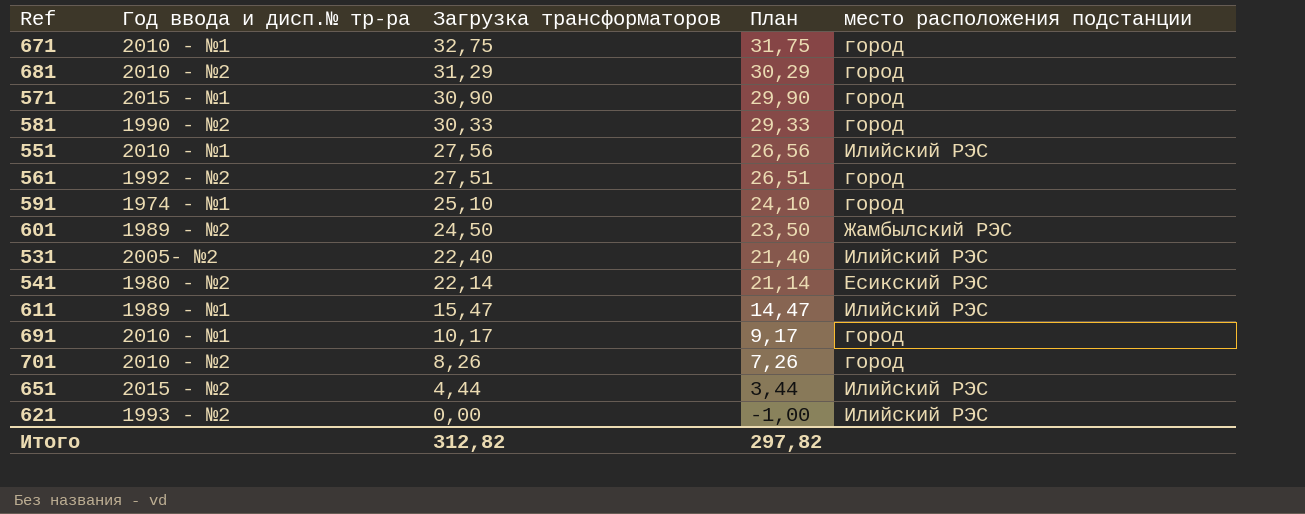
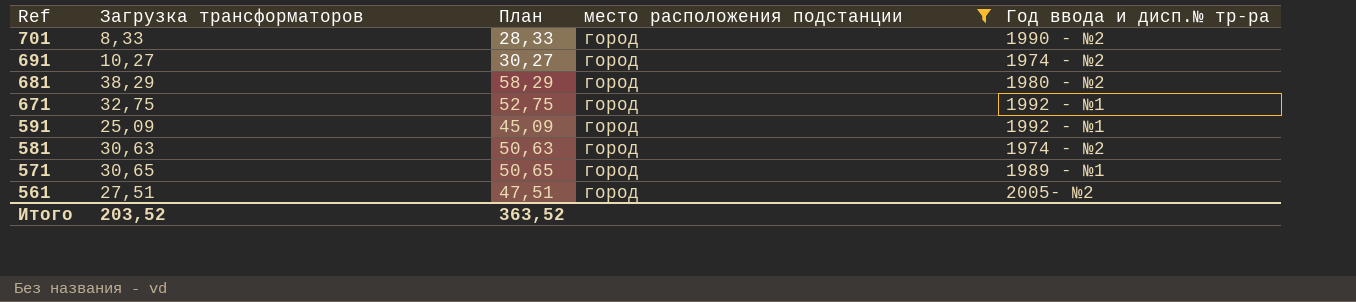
filter: none -> место расположения подстанции = город
row order: Загрузка трансформаторов descending -> Ref descending
column План | formula: [Загрузка трансформаторов] - 1 -> [Загрузка трансформаторов] + 20
column Год ввода и дисп.№ тр-ра | position: 2 -> 5
701 | Загрузка трансформаторов: 8,26 -> 8,33
701 | Год ввода и дисп.№ тр-ра: 2010 - №2 -> 1990 - №2
691 | Загрузка трансформаторов: 10,17 -> 10,27
691 | Год ввода и дисп.№ тр-ра: 2010 - №1 -> 1974 - №2
681 | Загрузка трансформаторов: 31,29 -> 38,29
681 | Год ввода и дисп.№ тр-ра: 2010 - №2 -> 1980 - №2
671 | Год ввода и дисп.№ тр-ра: 2010 - №1 -> 1992 - №1
591 | Загрузка трансформаторов: 25,10 -> 25,09
591 | Год ввода и дисп.№ тр-ра: 1974 - №1 -> 1992 - №1
581 | Загрузка трансформаторов: 30,33 -> 30,63
581 | Год ввода и дисп.№ тр-ра: 1990 - №2 -> 1974 - №2
571 | Загрузка трансформаторов: 30,90 -> 30,65
571 | Год ввода и дисп.№ тр-ра: 2015 - №1 -> 1989 - №1
561 | Год ввода и дисп.№ тр-ра: 1992 - №2 -> 2005- №2
Итого | Загрузка трансформаторов: 312,82 -> 203,52
Итого | План: 297,82 -> 363,52

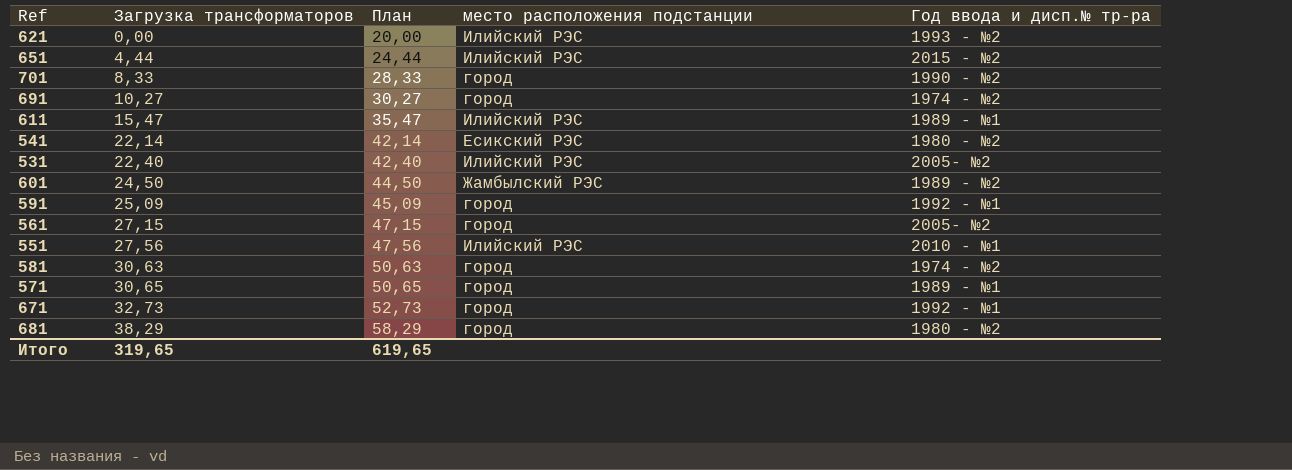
filter: место расположения подстанции = город -> none
row order: Ref descending -> Загрузка трансформаторов ascending
561 | Загрузка трансформаторов: 27,51 -> 27,15
561 | План: 47,51 -> 47,15
671 | Загрузка трансформаторов: 32,75 -> 32,73
671 | План: 52,75 -> 52,73
Итого | Загрузка трансформаторов: 203,52 -> 319,65
Итого | План: 363,52 -> 619,65

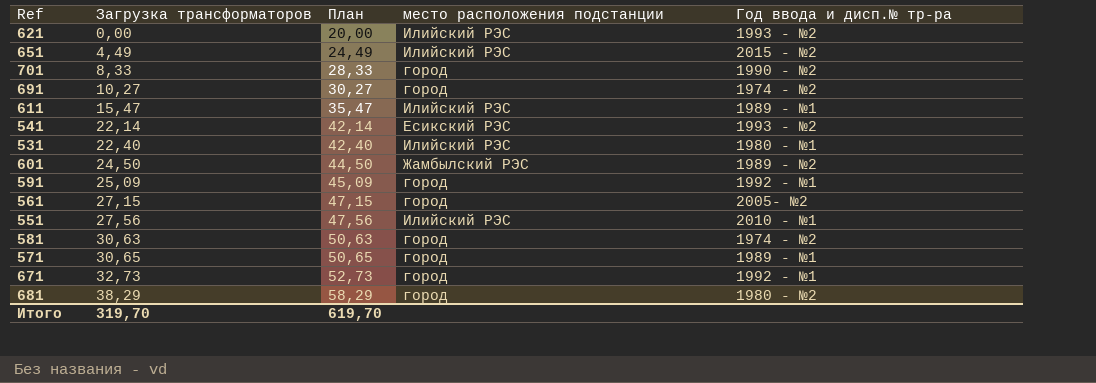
651 | Загрузка трансформаторов: 4,44 -> 4,49
651 | План: 24,44 -> 24,49
541 | Год ввода и дисп.№ тр-ра: 1980 - №2 -> 1993 - №2
531 | Год ввода и дисп.№ тр-ра: 2005- №2 -> 1980 - №1
Итого | Загрузка трансформаторов: 319,65 -> 319,70
Итого | План: 619,65 -> 619,70

